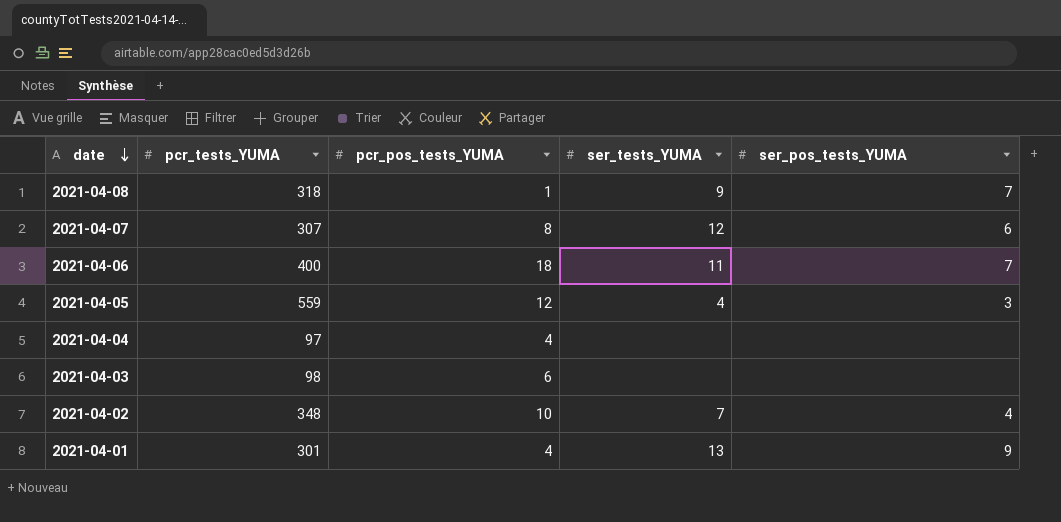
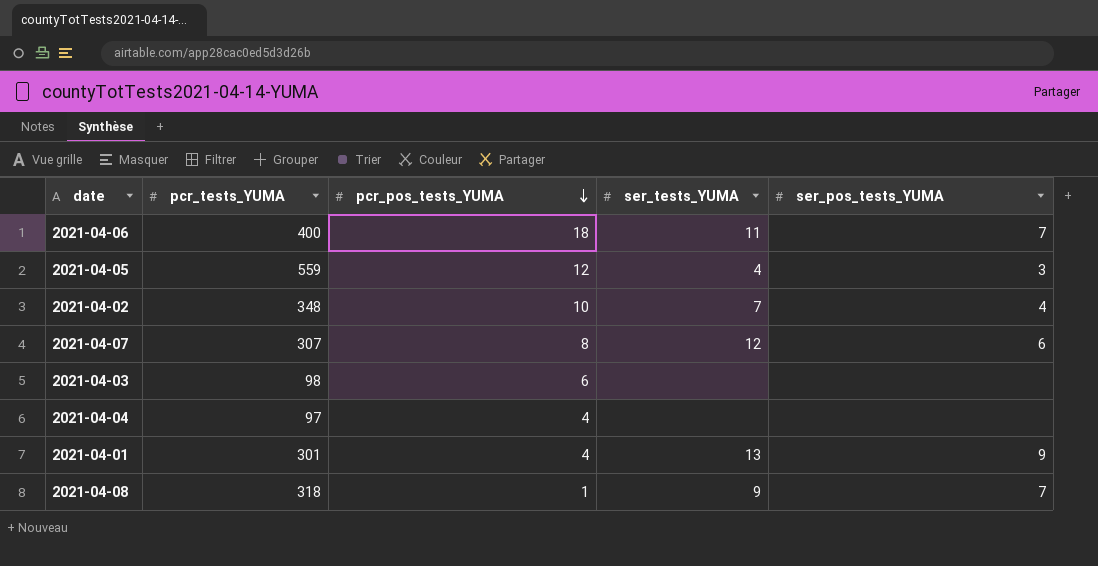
row order: date descending -> pcr_pos_tests_YUMA descending

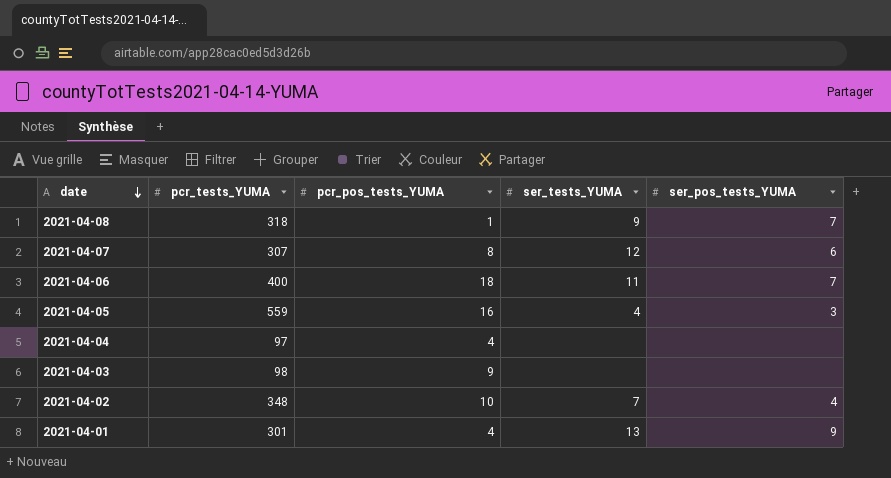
row order: pcr_pos_tests_YUMA descending -> date descending
2021-04-05 | pcr_pos_tests_YUMA: 12 -> 16
2021-04-03 | pcr_pos_tests_YUMA: 6 -> 9

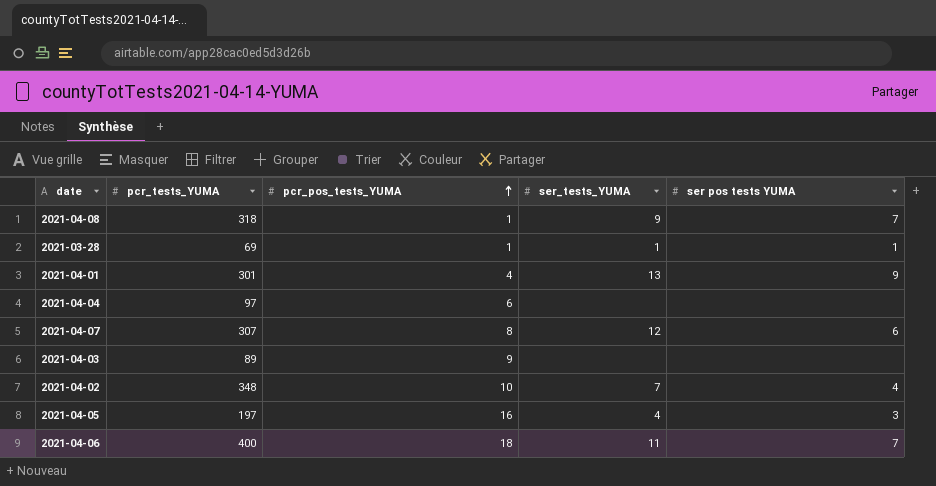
row order: date descending -> pcr_pos_tests_YUMA ascending
column name: ser_pos_tests_YUMA -> ser pos tests YUMA
row 2021-03-28: none -> 69 | 1 | 1 | 1
2021-04-04 | pcr_pos_tests_YUMA: 4 -> 6
2021-04-03 | pcr_tests_YUMA: 98 -> 89
2021-04-05 | pcr_tests_YUMA: 559 -> 197

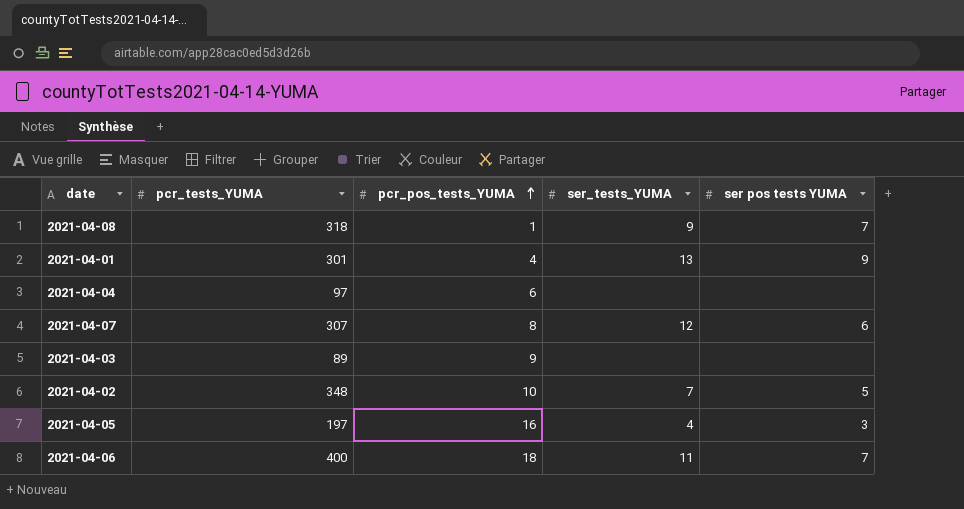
row 2021-03-28: 69 | 1 | 1 | 1 -> none
2021-04-02 | ser pos tests YUMA: 4 -> 5

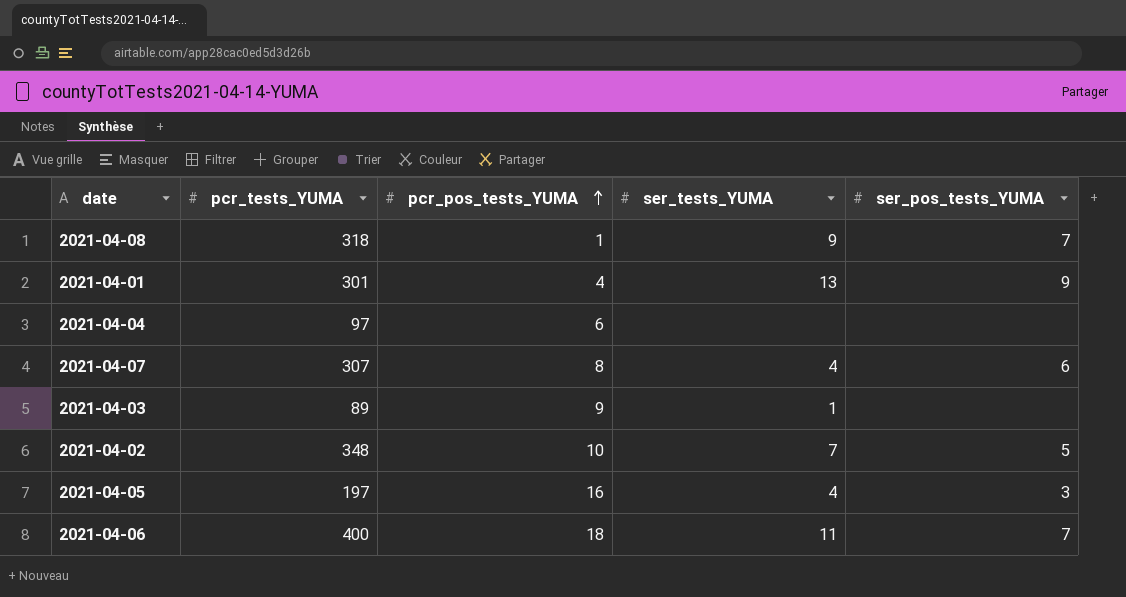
column name: ser pos tests YUMA -> ser_pos_tests_YUMA
2021-04-07 | ser_tests_YUMA: 12 -> 4
2021-04-03 | ser_tests_YUMA: none -> 1

